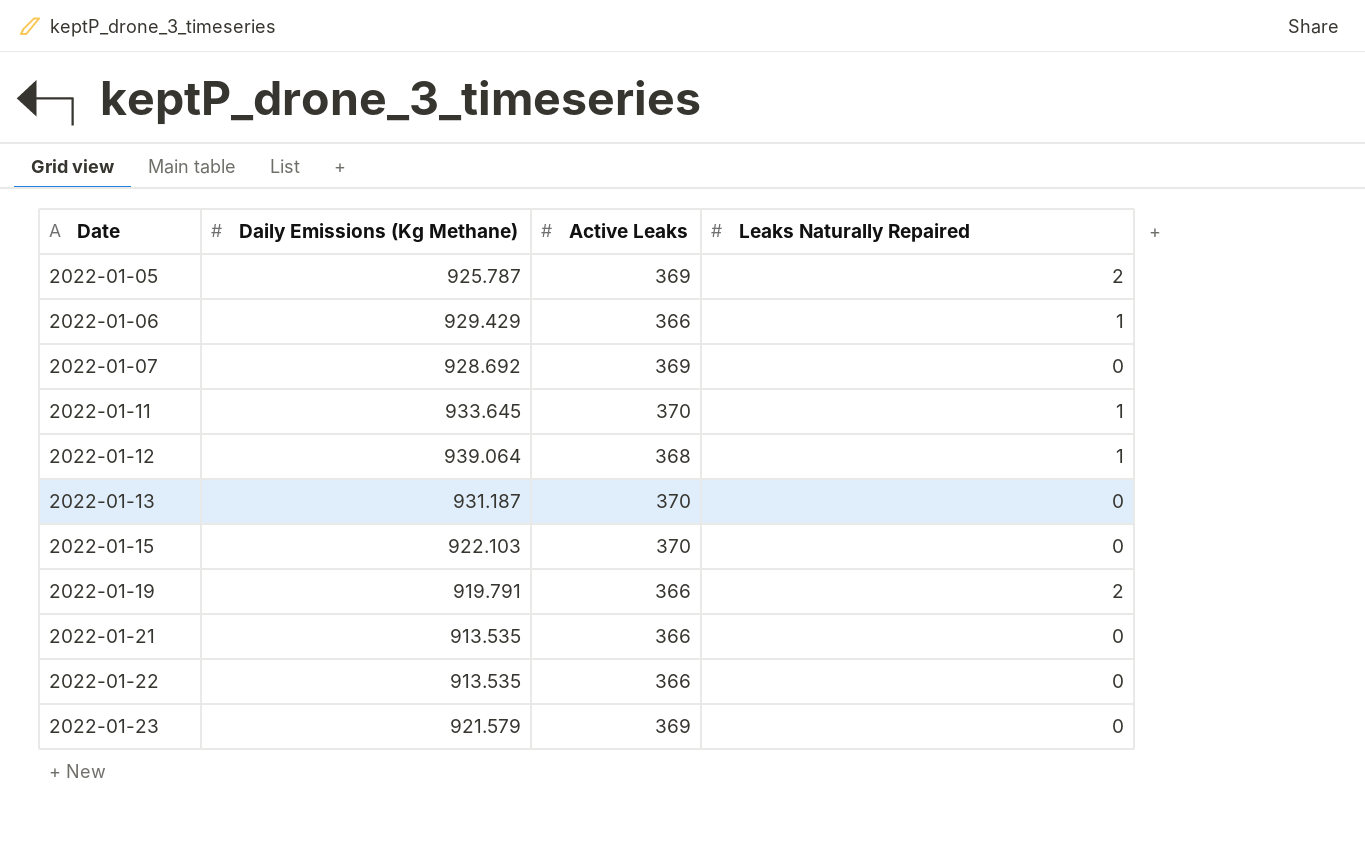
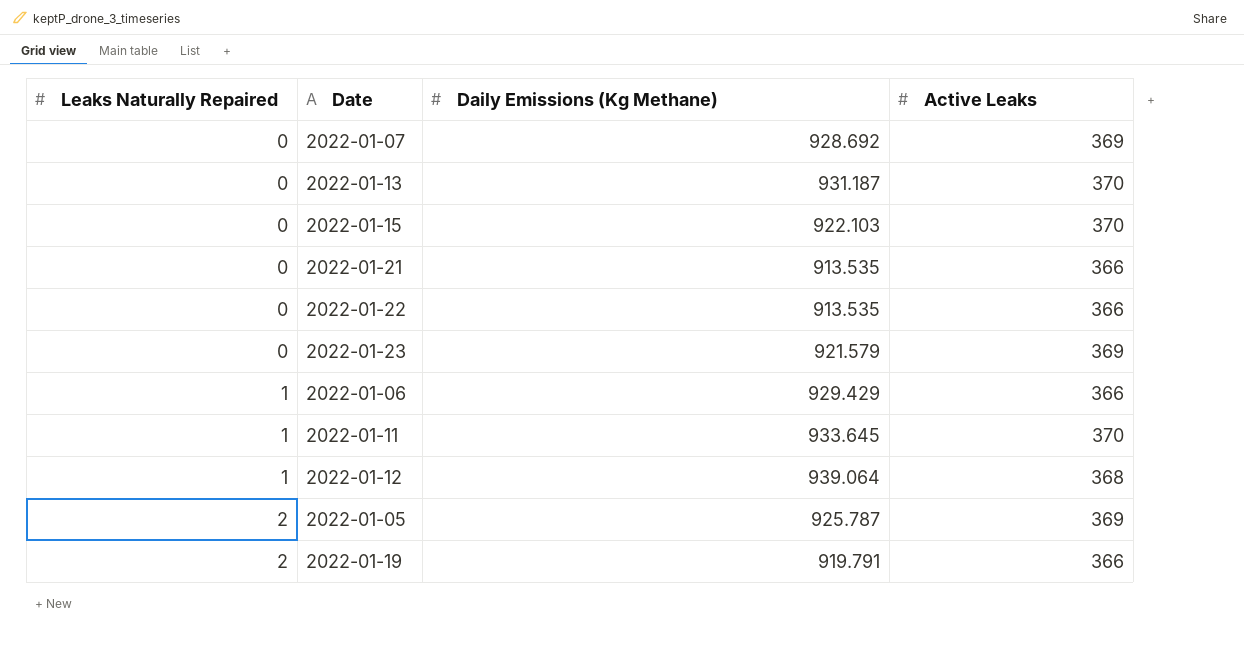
row order: Date ascending -> Leaks Naturally Repaired ascending
column Leaks Naturally Repaired | position: 4 -> 1

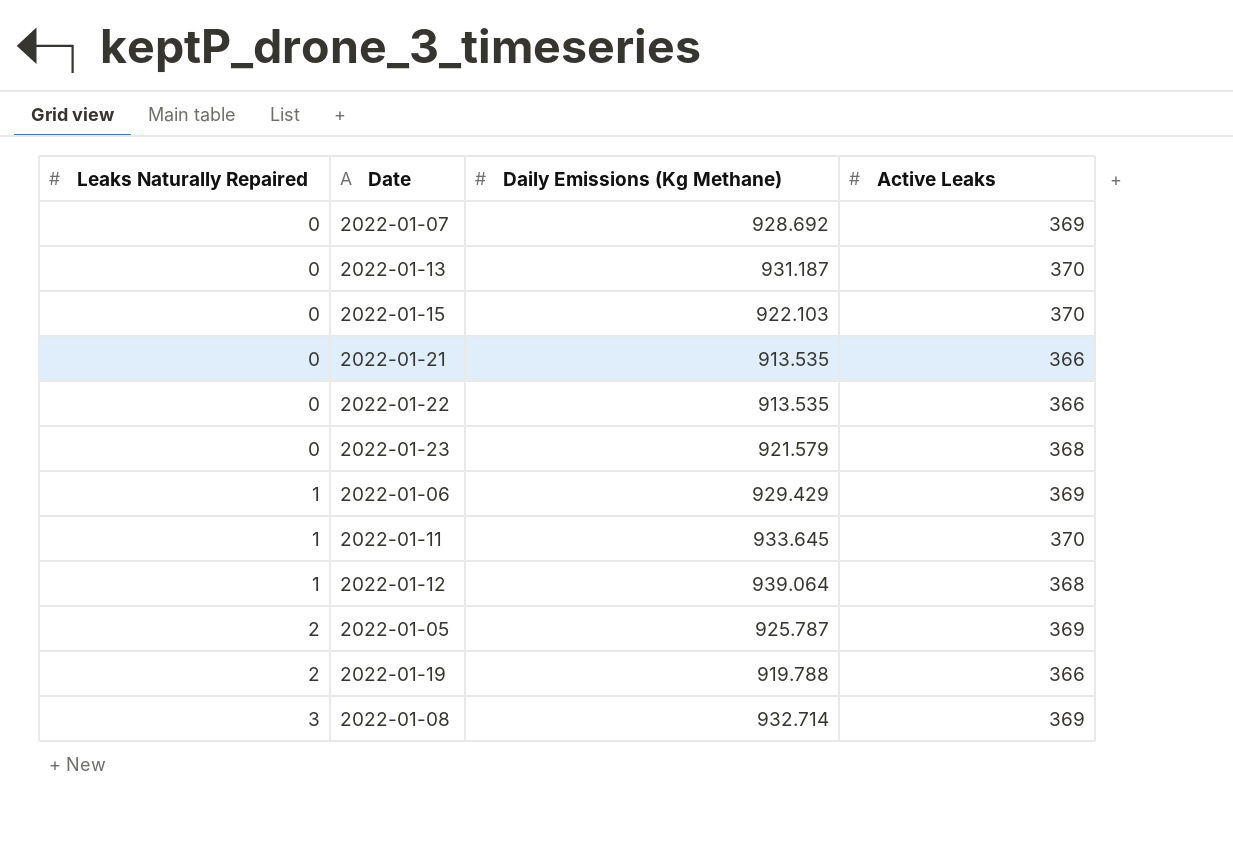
2022-01-23 | Active Leaks: 369 -> 368
2022-01-06 | Active Leaks: 366 -> 369
2022-01-19 | Daily Emissions (Kg Methane): 919.791 -> 919.788
row 2022-01-08: none -> 3 | 932.714 | 369

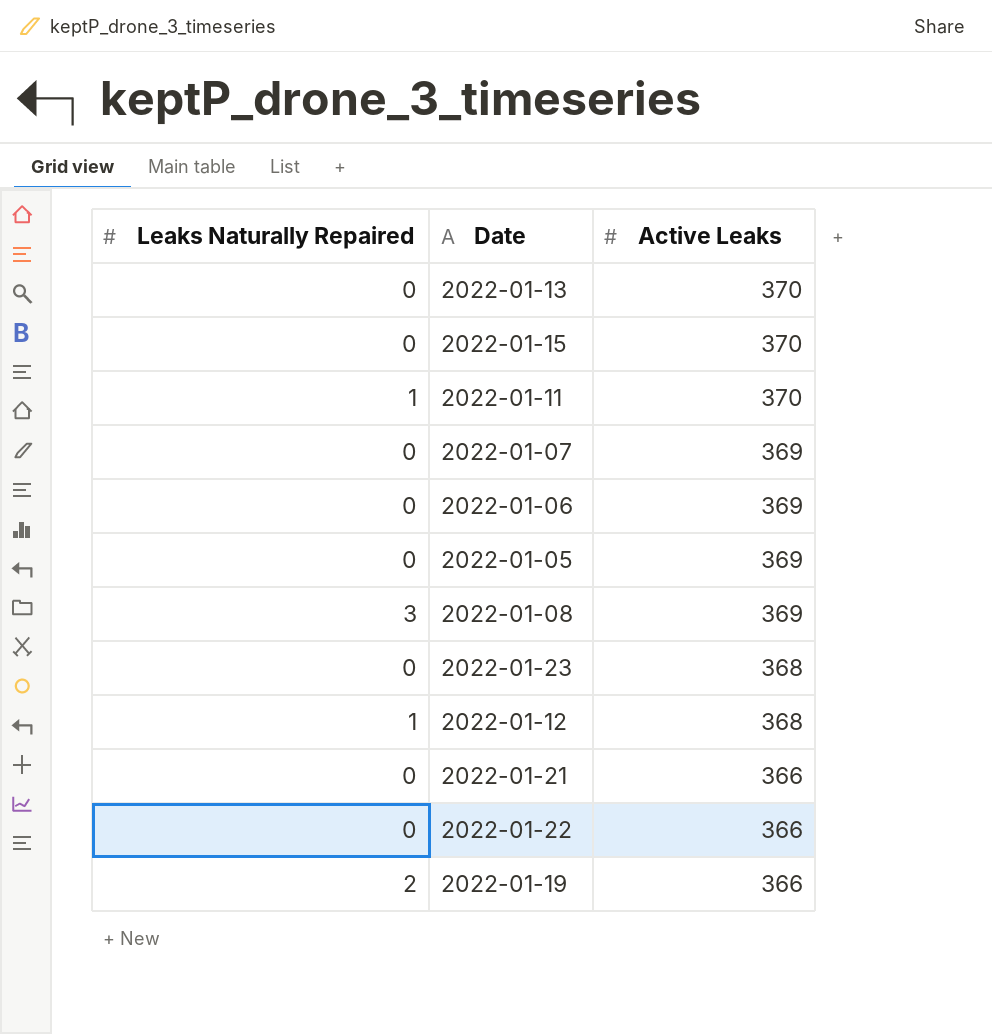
row order: Leaks Naturally Repaired ascending -> Active Leaks descending
column Daily Emissions (Kg Methane) | position: 3 -> none
2022-01-06 | Leaks Naturally Repaired: 1 -> 0
2022-01-05 | Leaks Naturally Repaired: 2 -> 0

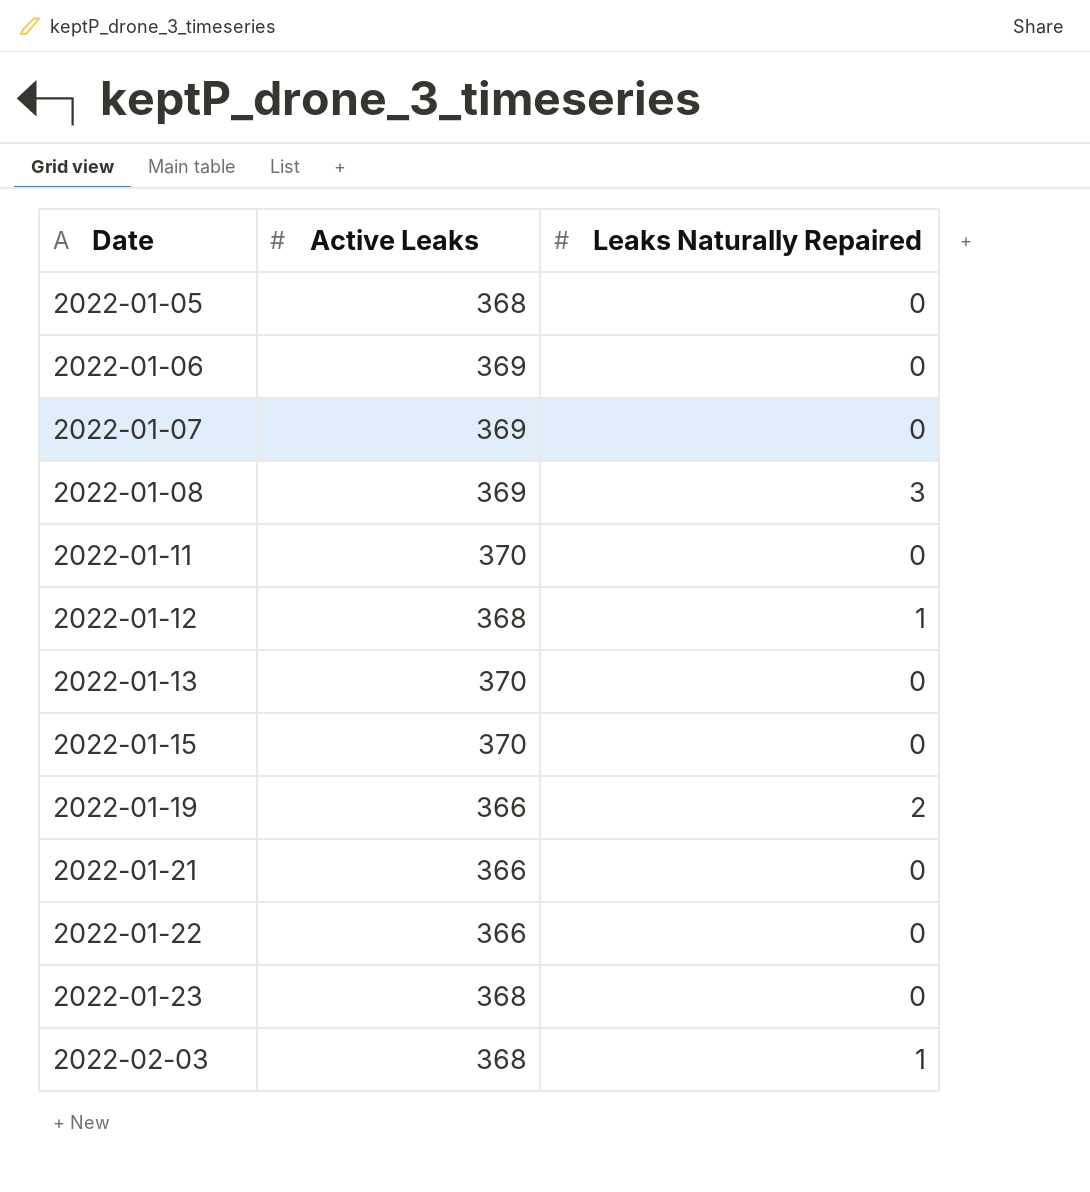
row order: Active Leaks descending -> Date ascending
column Leaks Naturally Repaired | position: 1 -> 3
2022-01-05 | Active Leaks: 369 -> 368
2022-01-11 | Leaks Naturally Repaired: 1 -> 0
row 2022-02-03: none -> 368 | 1

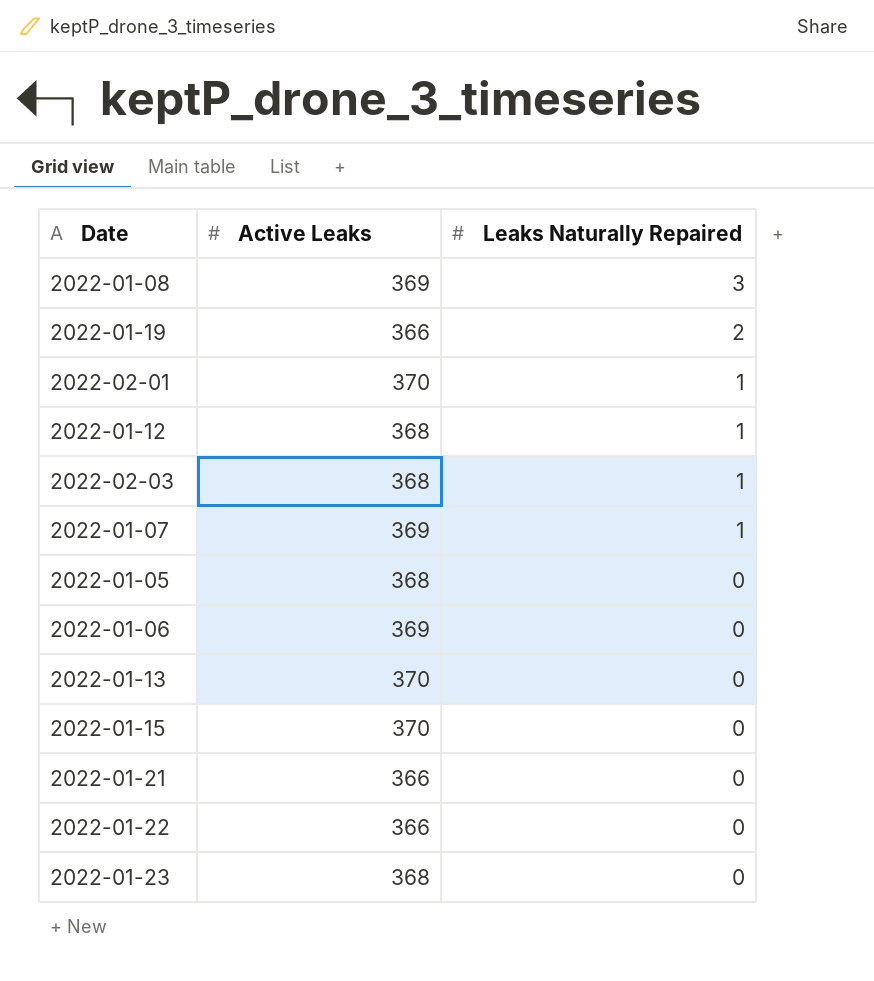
row order: Date ascending -> Leaks Naturally Repaired descending
row 2022-01-11: 370 | 0 -> none
row 2022-02-01: none -> 370 | 1
2022-01-07 | Leaks Naturally Repaired: 0 -> 1

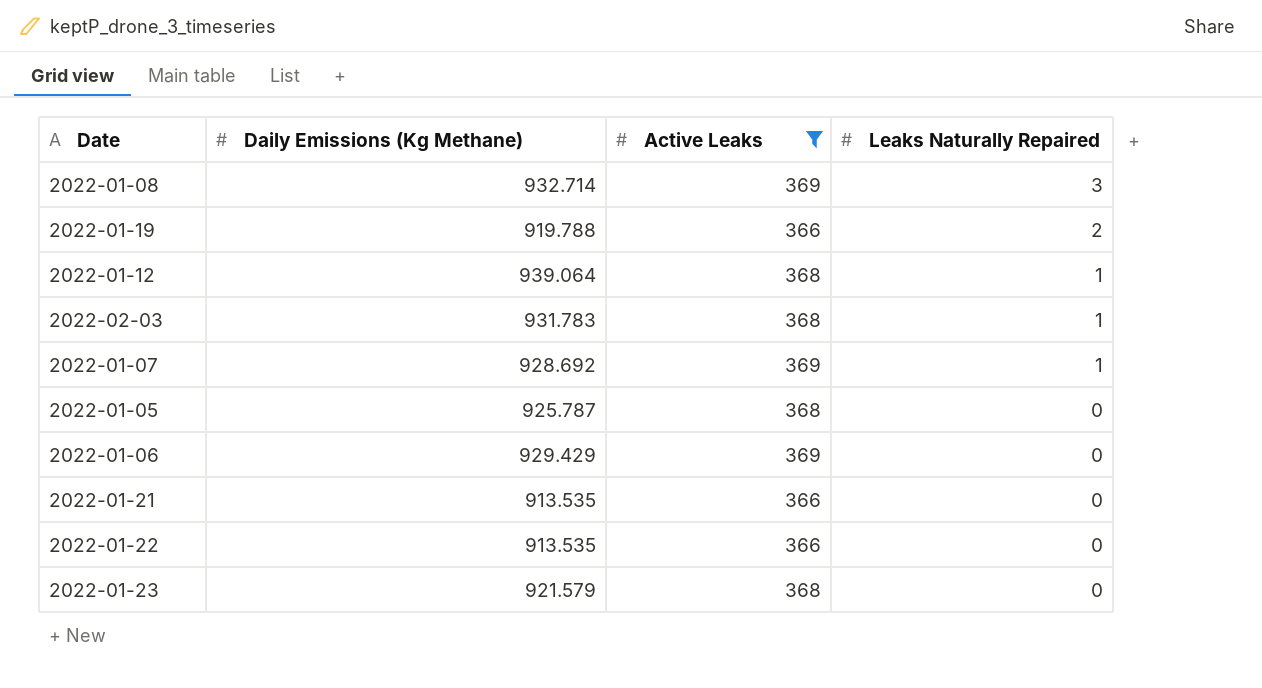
filter: none -> Active Leaks != 370
column Daily Emissions (Kg Methane) | position: none -> 2

